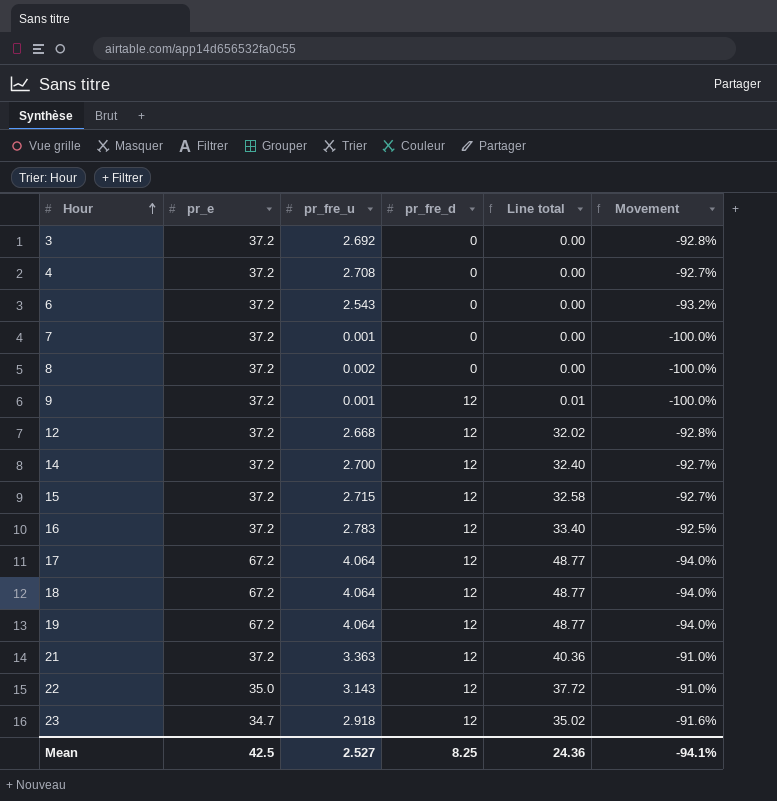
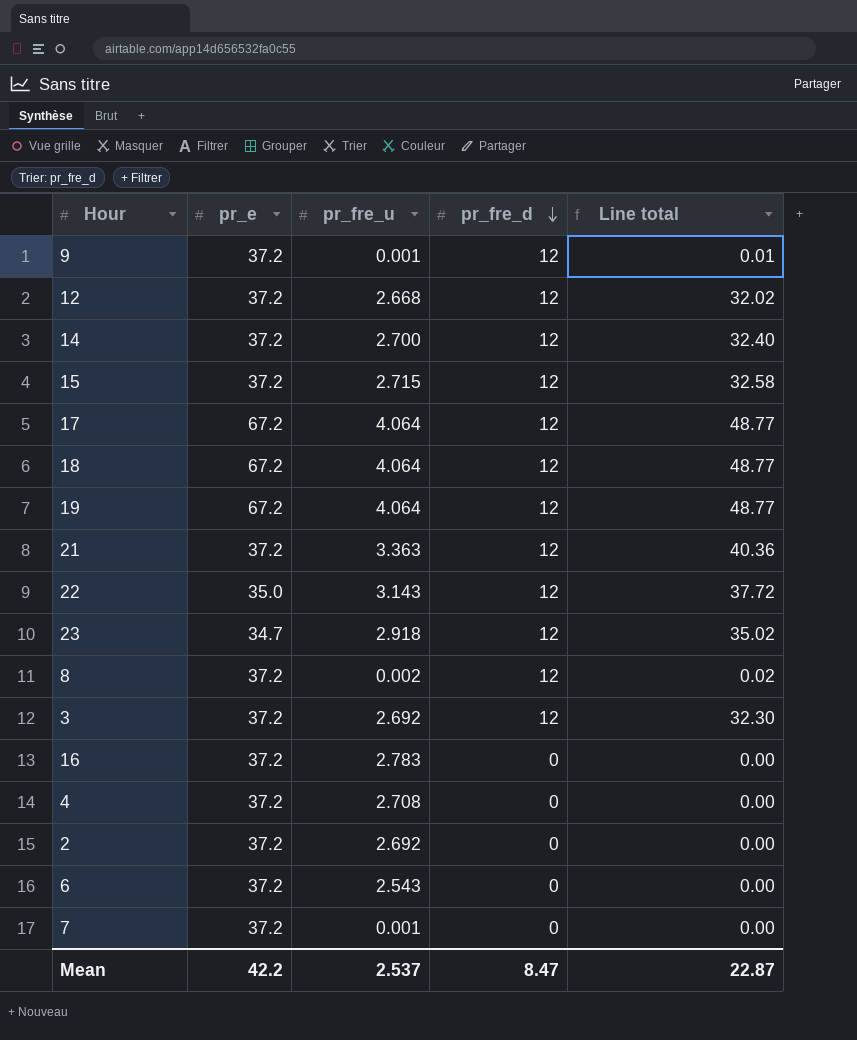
row order: Hour ascending -> pr_fre_d descending
column Movement | formula: ([pr_fre_u] - [pr_e]) / [pr_e] -> none
8 | pr_fre_d: 0 -> 12
8 | Line total: 0.00 -> 0.02
3 | pr_fre_d: 0 -> 12
3 | Line total: 0.00 -> 32.30
16 | pr_fre_d: 12 -> 0
16 | Line total: 33.40 -> 0.00
row 2: none -> 37.2 | 2.692 | 0 | 0.00
Mean | pr_e: 42.5 -> 42.2
Mean | pr_fre_u: 2.527 -> 2.537
Mean | pr_fre_d: 8.25 -> 8.47
Mean | Line total: 24.36 -> 22.87

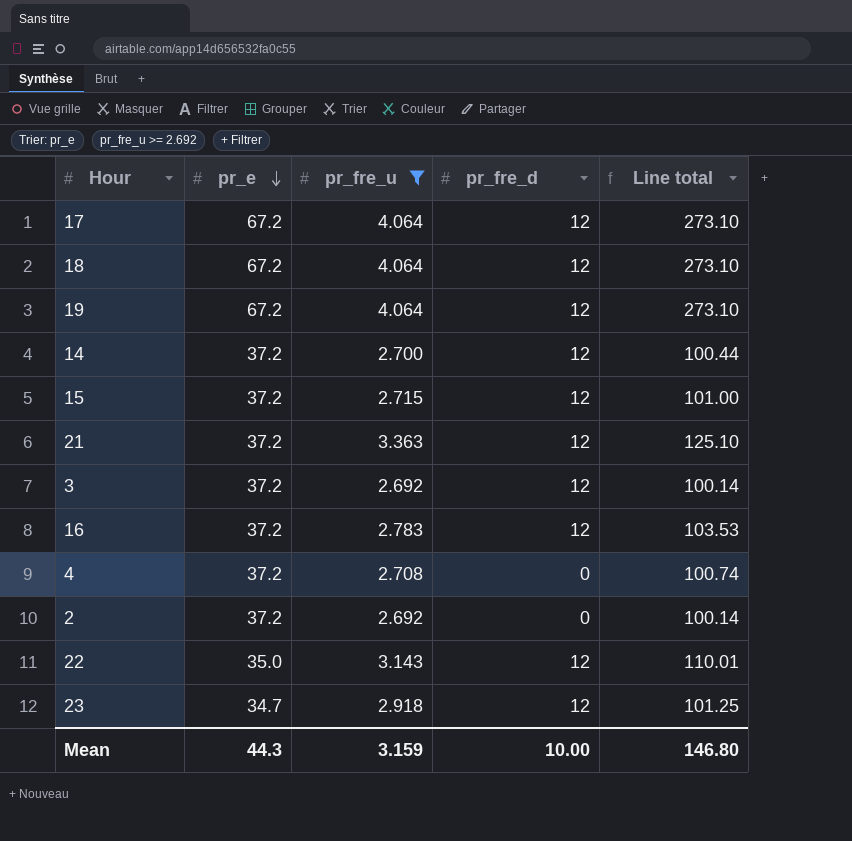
filter: none -> pr_fre_u >= 2.692
row order: pr_fre_d descending -> pr_e descending
column Line total | formula: [pr_fre_u] * [pr_fre_d] -> [pr_e] * [pr_fre_u]
16 | pr_fre_d: 0 -> 12
Mean | pr_e: 42.2 -> 44.3
Mean | pr_fre_u: 2.537 -> 3.159
Mean | pr_fre_d: 8.47 -> 10.00
Mean | Line total: 22.87 -> 146.80

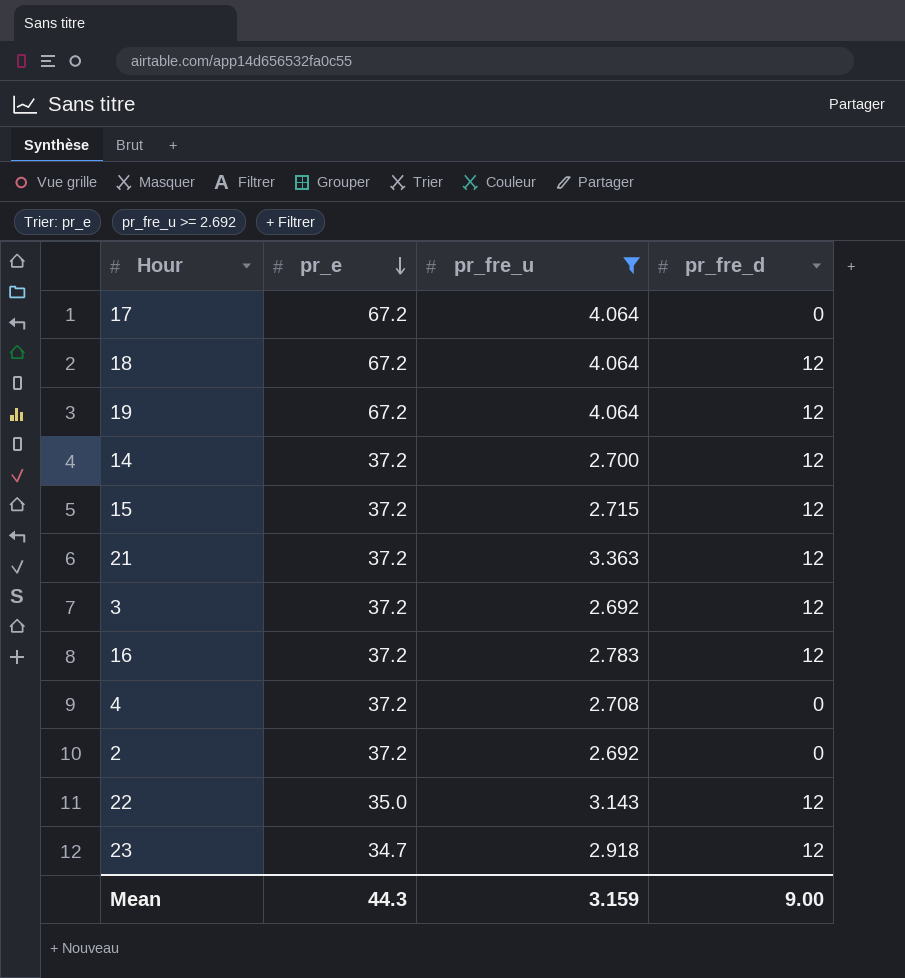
column Line total | formula: [pr_e] * [pr_fre_u] -> none
17 | pr_fre_d: 12 -> 0
Mean | pr_fre_d: 10.00 -> 9.00

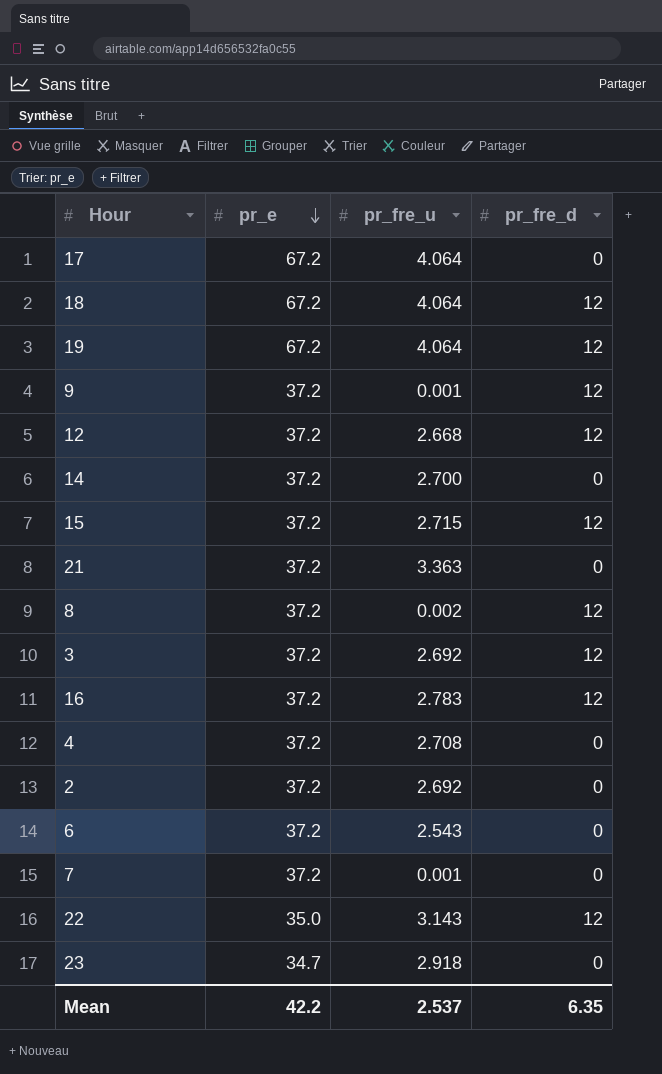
filter: pr_fre_u >= 2.692 -> none
14 | pr_fre_d: 12 -> 0
21 | pr_fre_d: 12 -> 0
23 | pr_fre_d: 12 -> 0
Mean | pr_e: 44.3 -> 42.2
Mean | pr_fre_u: 3.159 -> 2.537
Mean | pr_fre_d: 9.00 -> 6.35

